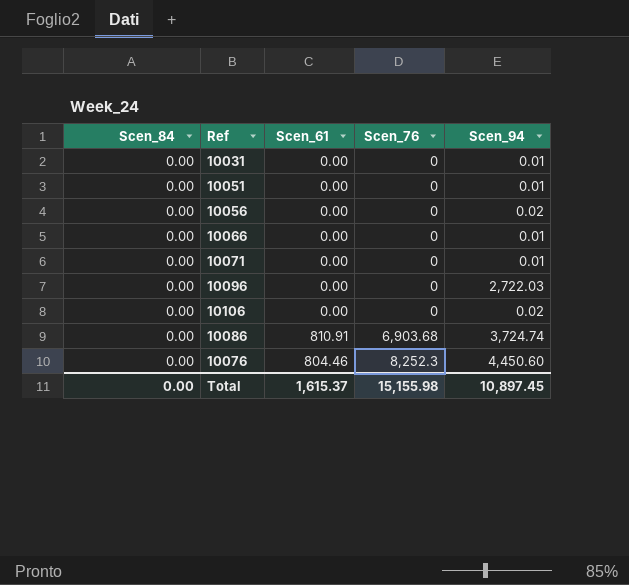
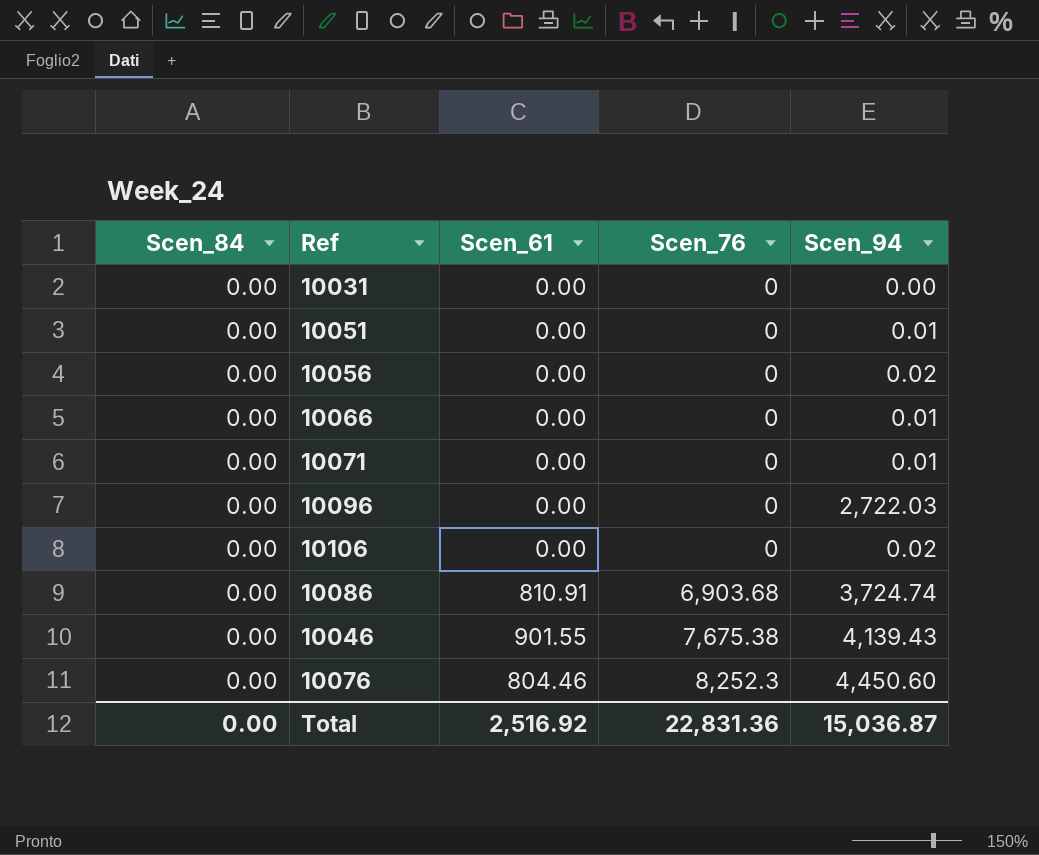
10031 | Scen_94: 0.01 -> 0.00
row 10046: none -> 0.00 | 901.55 | 7,675.38 | 4,139.43
Total | Scen_61: 1,615.37 -> 2,516.92
Total | Scen_76: 15,155.98 -> 22,831.36
Total | Scen_94: 10,897.45 -> 15,036.87

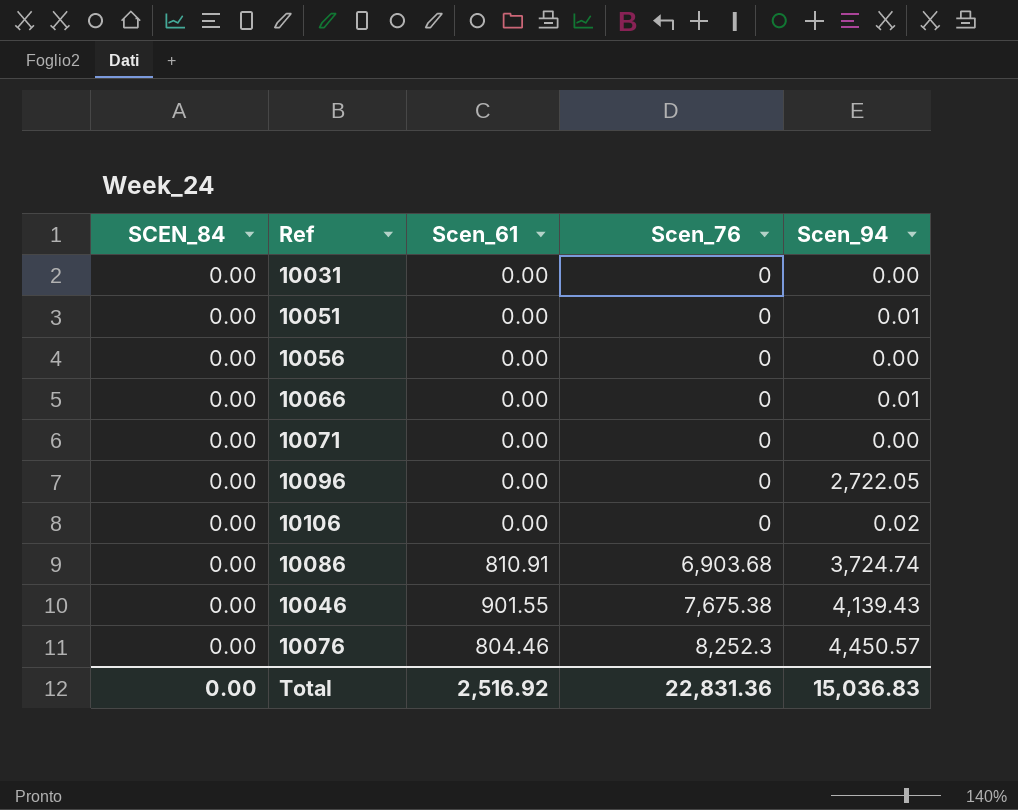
column name: Scen_84 -> SCEN_84
10056 | Scen_94: 0.02 -> 0.00
10071 | Scen_94: 0.01 -> 0.00
10096 | Scen_94: 2,722.03 -> 2,722.05
10076 | Scen_94: 4,450.60 -> 4,450.57
Total | Scen_94: 15,036.87 -> 15,036.83

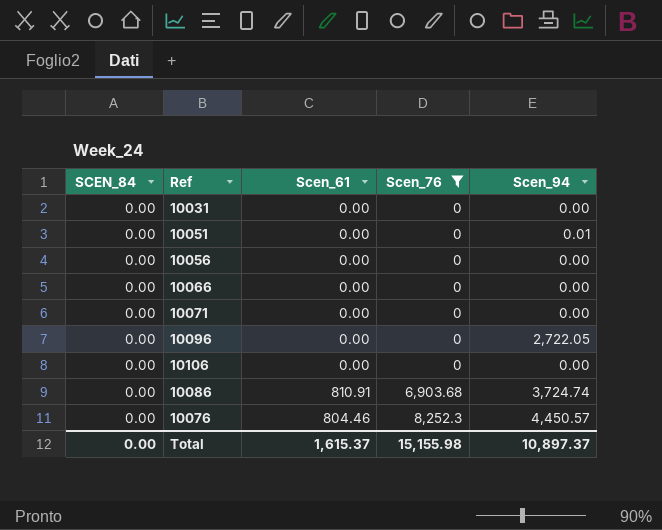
filter: none -> Scen_76 != 7,675.38
10066 | Scen_94: 0.01 -> 0.00
10106 | Scen_94: 0.02 -> 0.00
Total | Scen_61: 2,516.92 -> 1,615.37
Total | Scen_76: 22,831.36 -> 15,155.98
Total | Scen_94: 15,036.83 -> 10,897.37

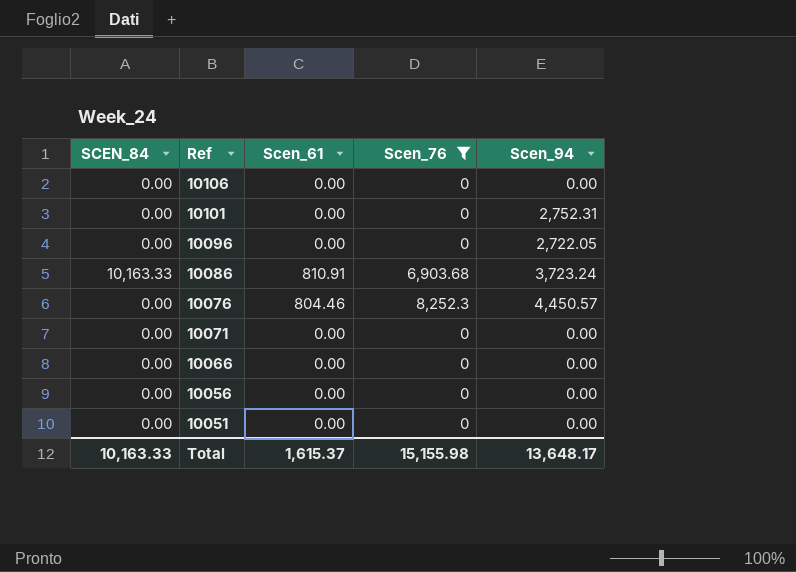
row order: Scen_76 ascending -> Ref descending
row 10031: 0.00 | 0.00 | 0 | 0.00 -> none
row 10101: none -> 0.00 | 0.00 | 0 | 2,752.31
10086 | SCEN_84: 0.00 -> 10,163.33
10086 | Scen_94: 3,724.74 -> 3,723.24
10051 | Scen_94: 0.01 -> 0.00
Total | SCEN_84: 0.00 -> 10,163.33
Total | Scen_94: 10,897.37 -> 13,648.17

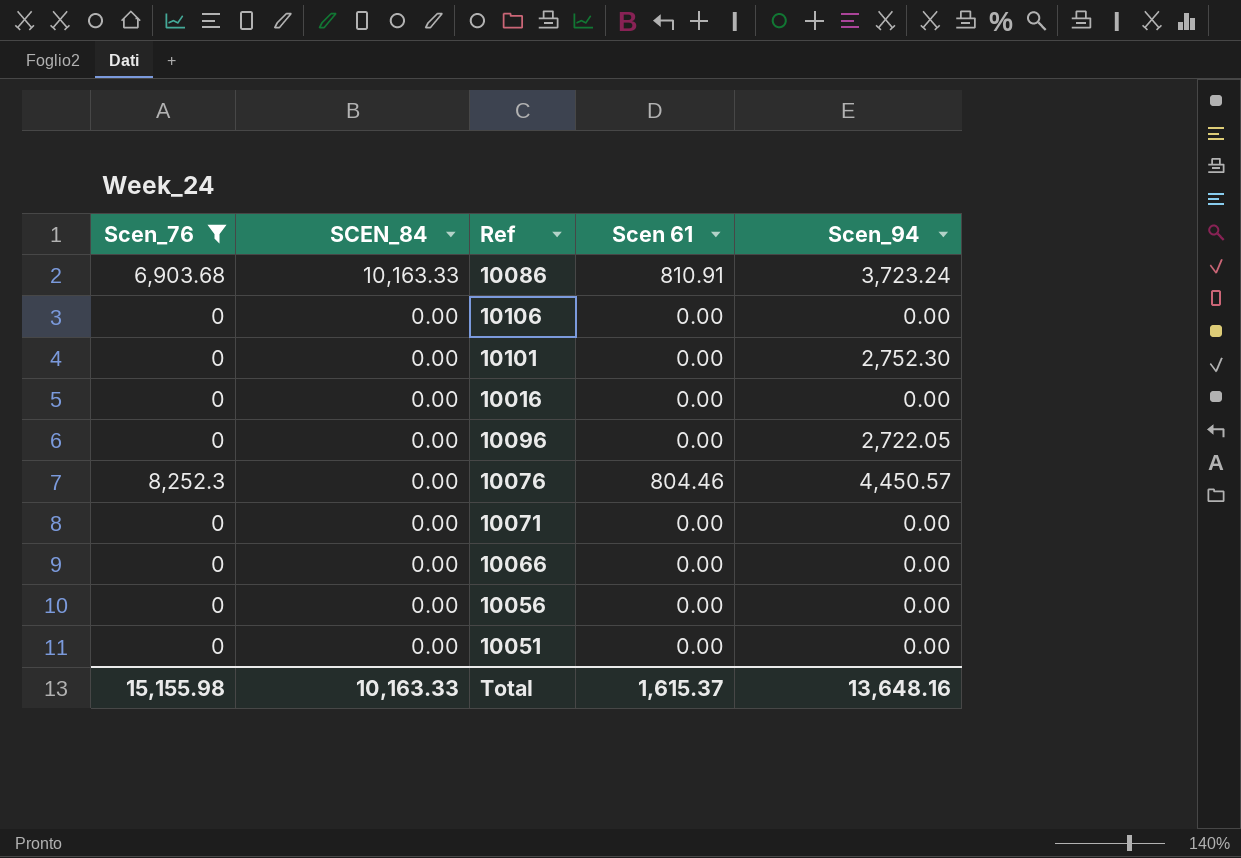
row order: Ref descending -> SCEN_84 descending
column Scen_76 | position: 4 -> 1
column name: Scen_61 -> Scen 61
10101 | Scen_94: 2,752.31 -> 2,752.30
row 10016: none -> 0 | 0.00 | 0.00 | 0.00
Total | Scen_94: 13,648.17 -> 13,648.16

